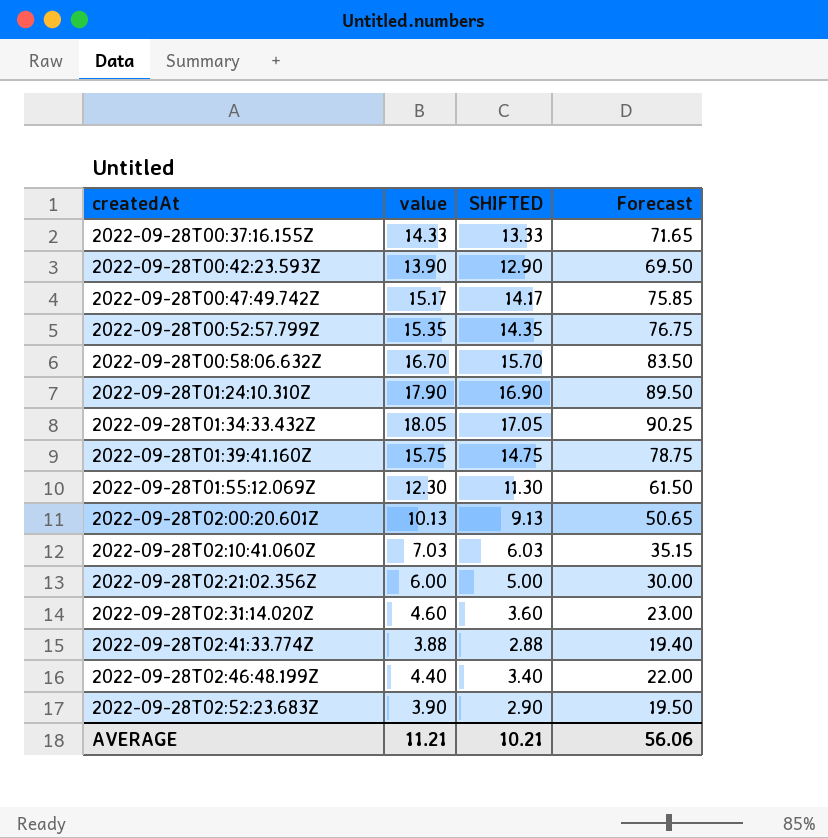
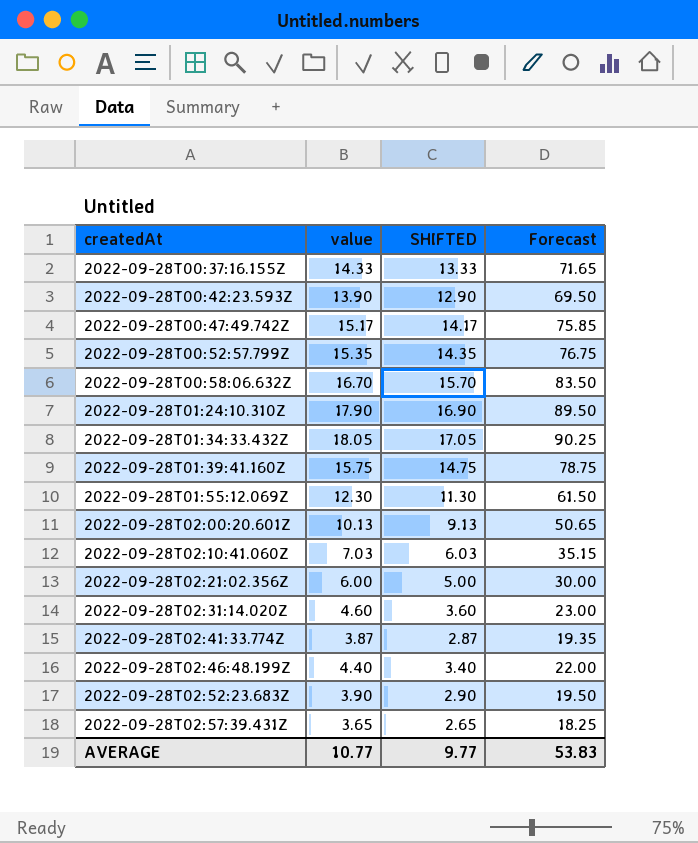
2022-09-28T02:41:33.774Z | value: 3.88 -> 3.87
2022-09-28T02:41:33.774Z | SHIFTED: 2.88 -> 2.87
2022-09-28T02:41:33.774Z | Forecast: 19.40 -> 19.35
row 2022-09-28T02:57:39.431Z: none -> 3.65 | 2.65 | 18.25
AVERAGE | value: 11.21 -> 10.77
AVERAGE | SHIFTED: 10.21 -> 9.77
AVERAGE | Forecast: 56.06 -> 53.83

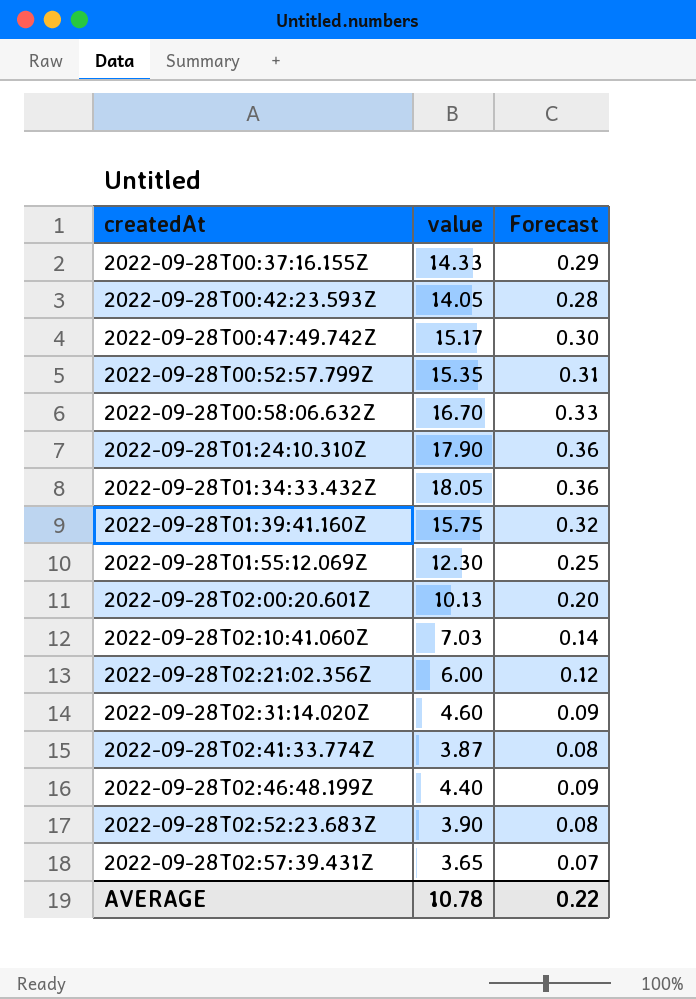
column SHIFTED | formula: [value] - 1 -> none
column Forecast | formula: [value] * 5 -> [value] * 0.02
2022-09-28T00:42:23.593Z | value: 13.90 -> 14.05
AVERAGE | value: 10.77 -> 10.78
AVERAGE | Forecast: 53.83 -> 0.22

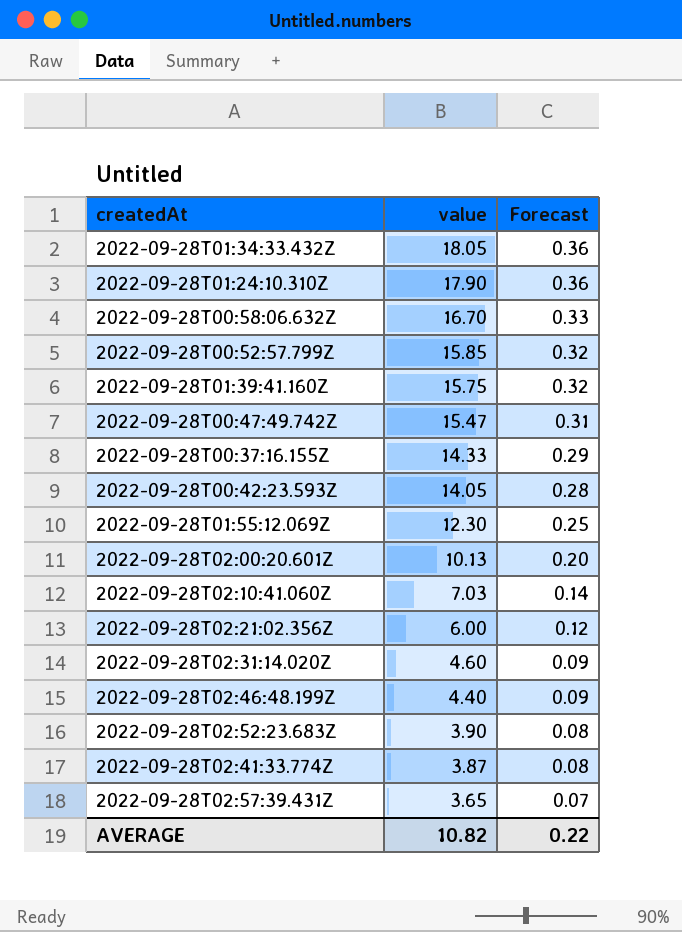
row order: createdAt ascending -> value descending
2022-09-28T00:52:57.799Z | value: 15.35 -> 15.85
2022-09-28T00:52:57.799Z | Forecast: 0.31 -> 0.32
2022-09-28T00:47:49.742Z | value: 15.17 -> 15.47
2022-09-28T00:47:49.742Z | Forecast: 0.30 -> 0.31
AVERAGE | value: 10.78 -> 10.82

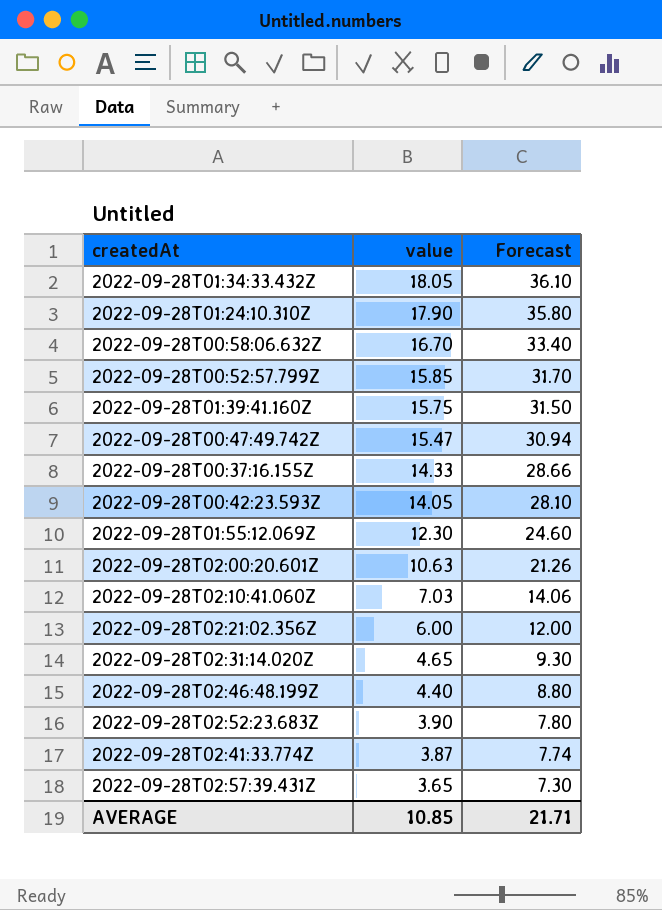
column Forecast | formula: [value] * 0.02 -> [value] * 2
2022-09-28T02:00:20.601Z | value: 10.13 -> 10.63
2022-09-28T02:31:14.020Z | value: 4.60 -> 4.65
AVERAGE | value: 10.82 -> 10.85
AVERAGE | Forecast: 0.22 -> 21.71

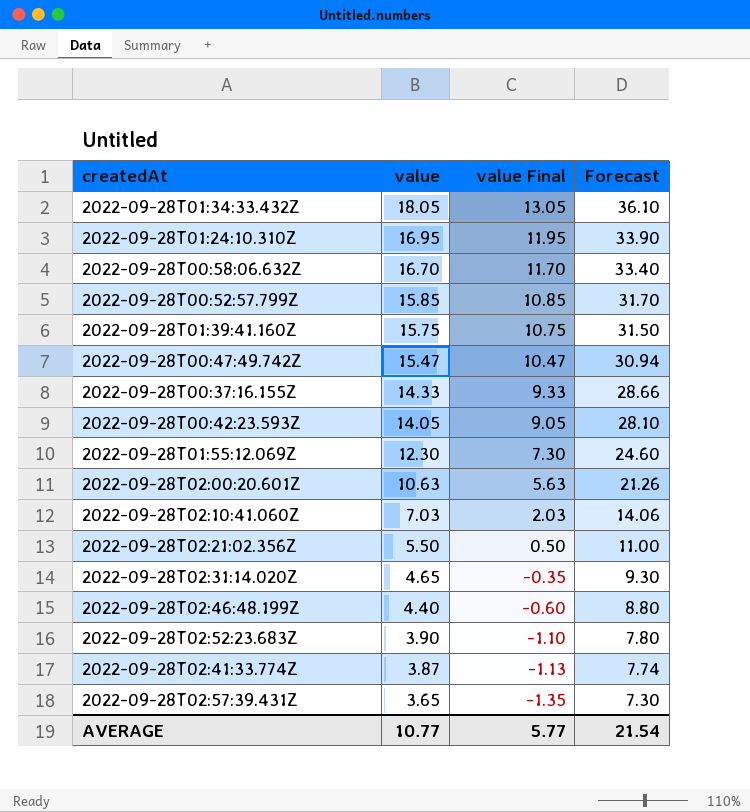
column value Final | formula: none -> [value] - 5
2022-09-28T01:24:10.310Z | value: 17.90 -> 16.95
2022-09-28T01:24:10.310Z | Forecast: 35.80 -> 33.90
2022-09-28T02:21:02.356Z | value: 6.00 -> 5.50
2022-09-28T02:21:02.356Z | Forecast: 12.00 -> 11.00
AVERAGE | value: 10.85 -> 10.77
AVERAGE | Forecast: 21.71 -> 21.54

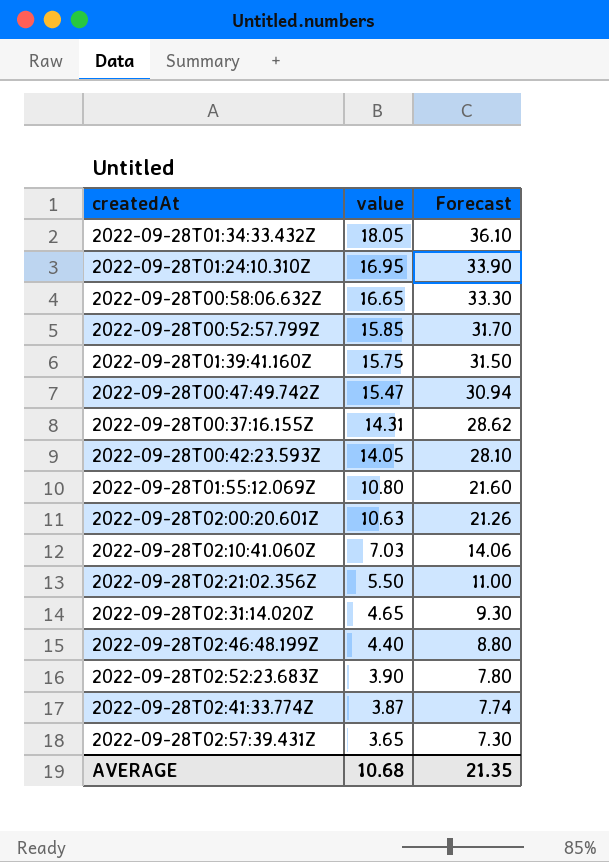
column value Final | formula: [value] - 5 -> none
2022-09-28T00:58:06.632Z | value: 16.70 -> 16.65
2022-09-28T00:58:06.632Z | Forecast: 33.40 -> 33.30
2022-09-28T00:37:16.155Z | value: 14.33 -> 14.31
2022-09-28T00:37:16.155Z | Forecast: 28.66 -> 28.62
2022-09-28T01:55:12.069Z | value: 12.30 -> 10.80
2022-09-28T01:55:12.069Z | Forecast: 24.60 -> 21.60
AVERAGE | value: 10.77 -> 10.68
AVERAGE | Forecast: 21.54 -> 21.35

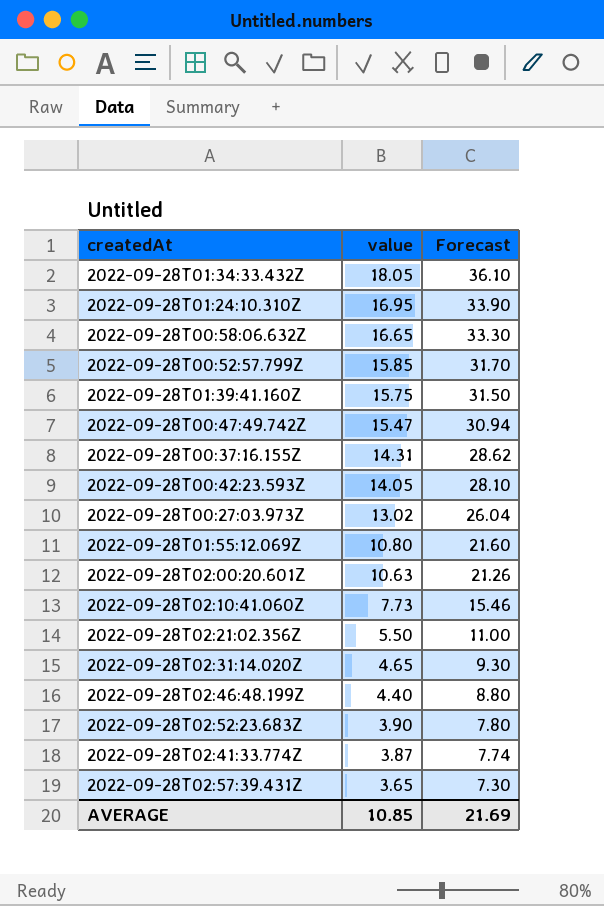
row 2022-09-28T00:27:03.973Z: none -> 13.02 | 26.04
2022-09-28T02:10:41.060Z | value: 7.03 -> 7.73
2022-09-28T02:10:41.060Z | Forecast: 14.06 -> 15.46
AVERAGE | value: 10.68 -> 10.85
AVERAGE | Forecast: 21.35 -> 21.69

